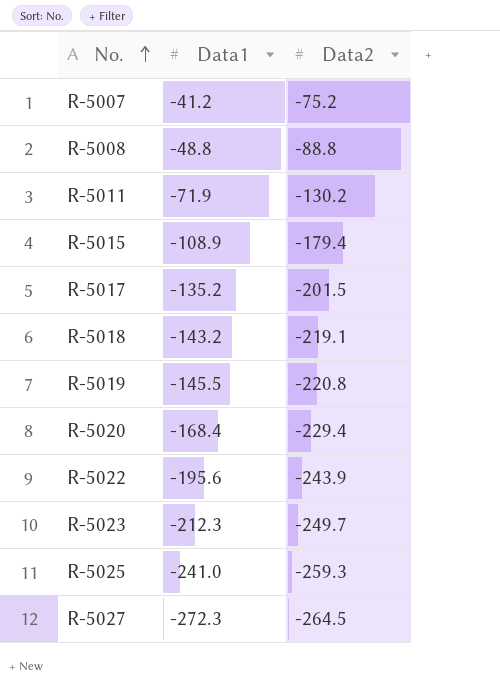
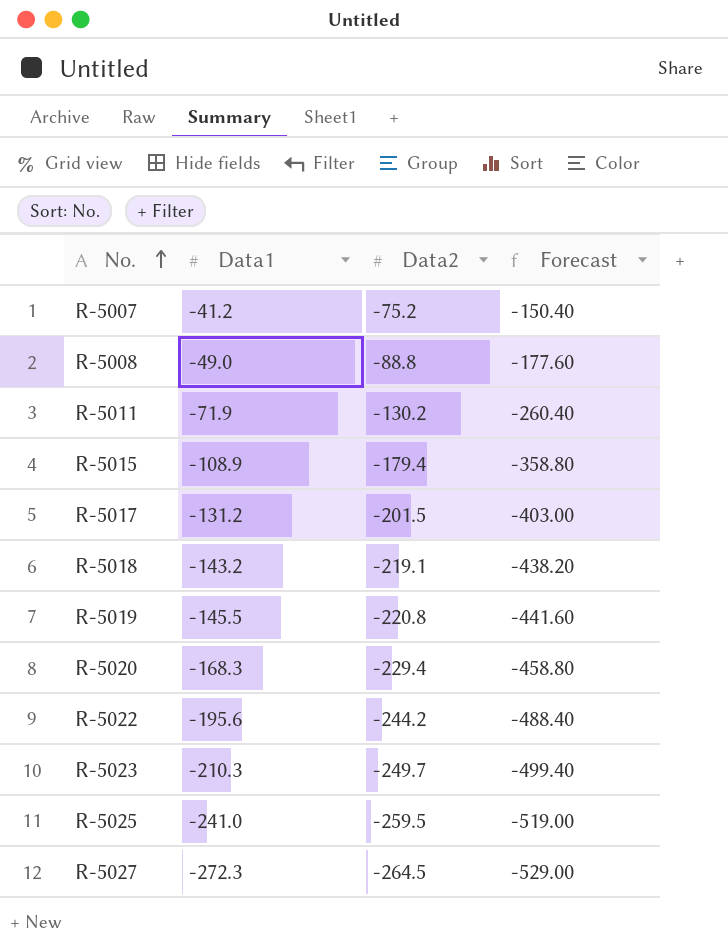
column Forecast | formula: none -> [Data2] * 2
R-5008 | Data1: -48.8 -> -49.0
R-5017 | Data1: -135.2 -> -131.2
R-5020 | Data1: -168.4 -> -168.3
R-5022 | Data2: -243.9 -> -244.2
R-5023 | Data1: -212.3 -> -210.3
R-5025 | Data2: -259.3 -> -259.5

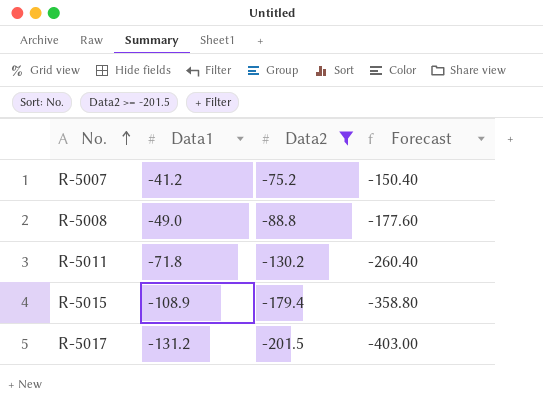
filter: none -> Data2 >= -201.5
R-5011 | Data1: -71.9 -> -71.8

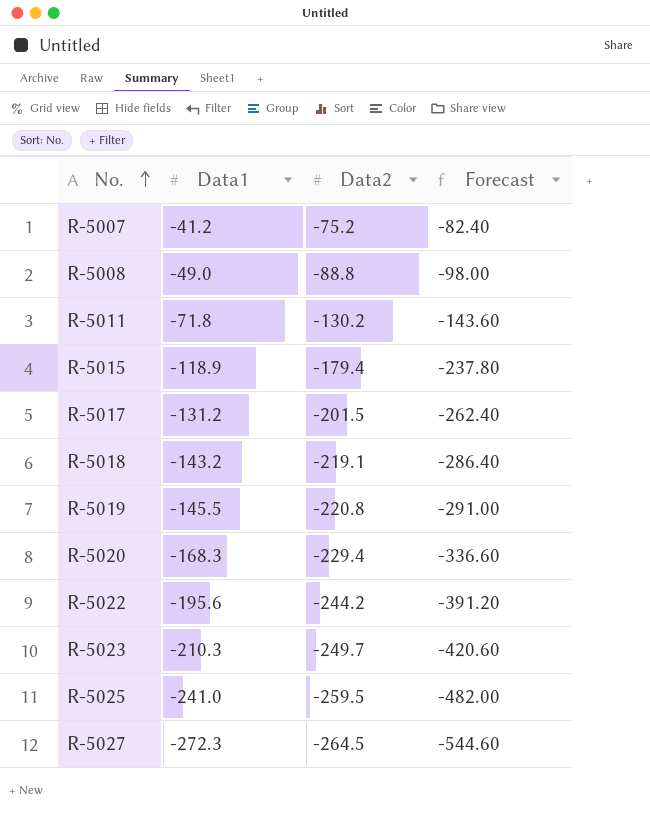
filter: Data2 >= -201.5 -> none
column Forecast | formula: [Data2] * 2 -> [Data1] * 2
R-5015 | Data1: -108.9 -> -118.9

